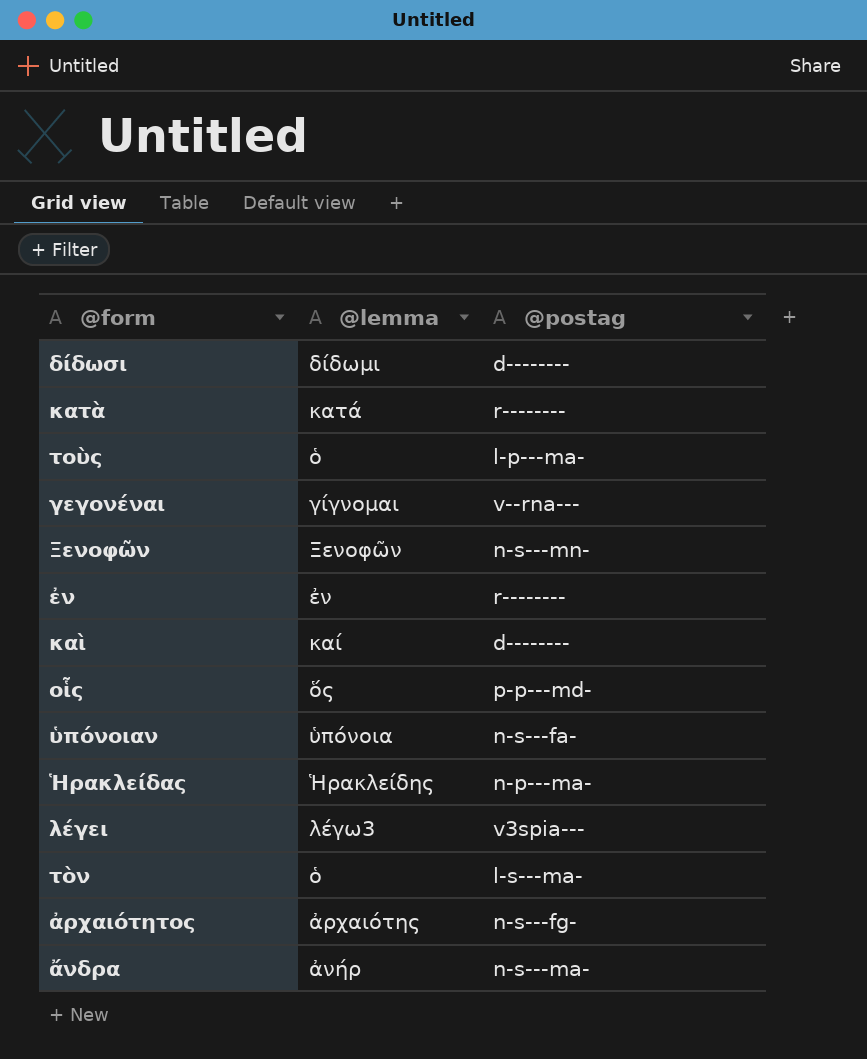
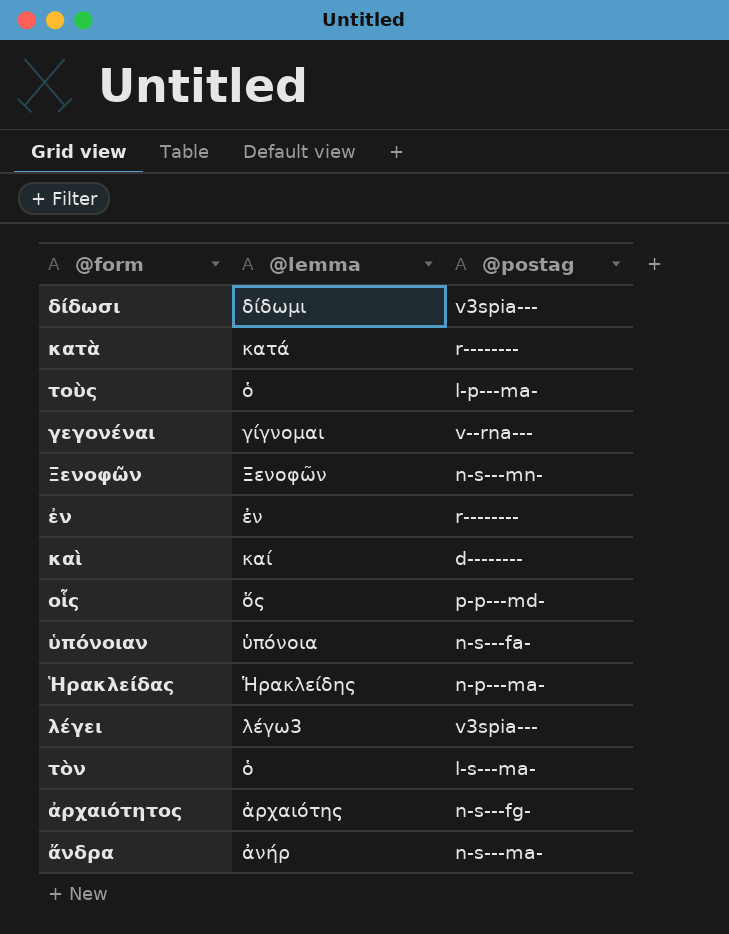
δίδωσι | @postag: d-------- -> v3spia---

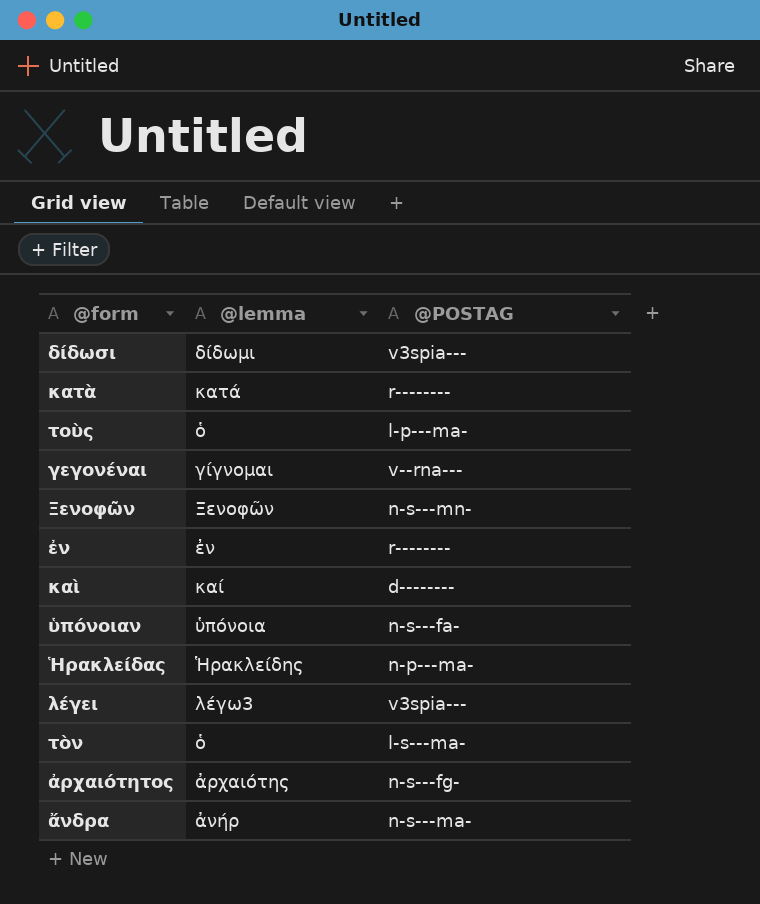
column name: @postag -> @POSTAG
row οἷς: ὅς | p-p---md- -> none

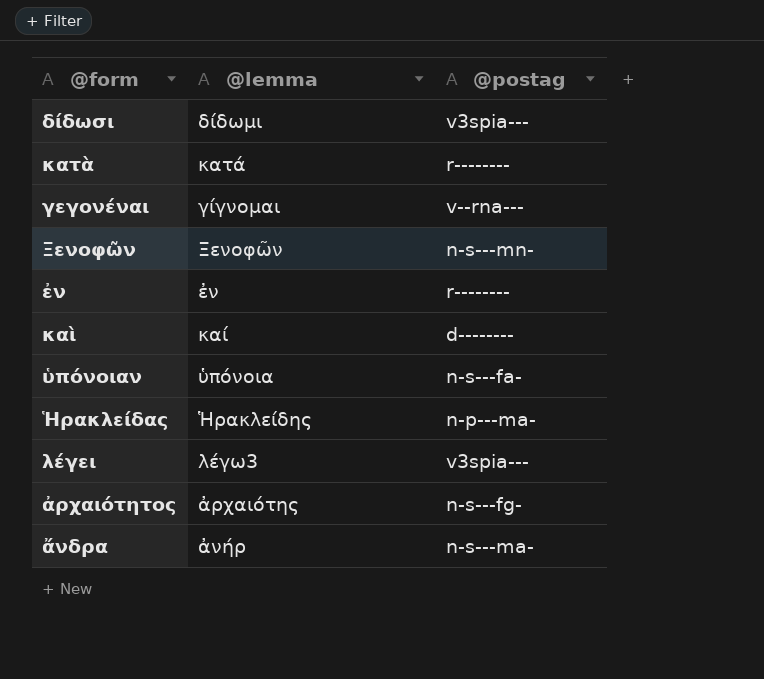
column name: @POSTAG -> @postag
row τοὺς: ὁ | l-p---ma- -> none
row τὸν: ὁ | l-s---ma- -> none

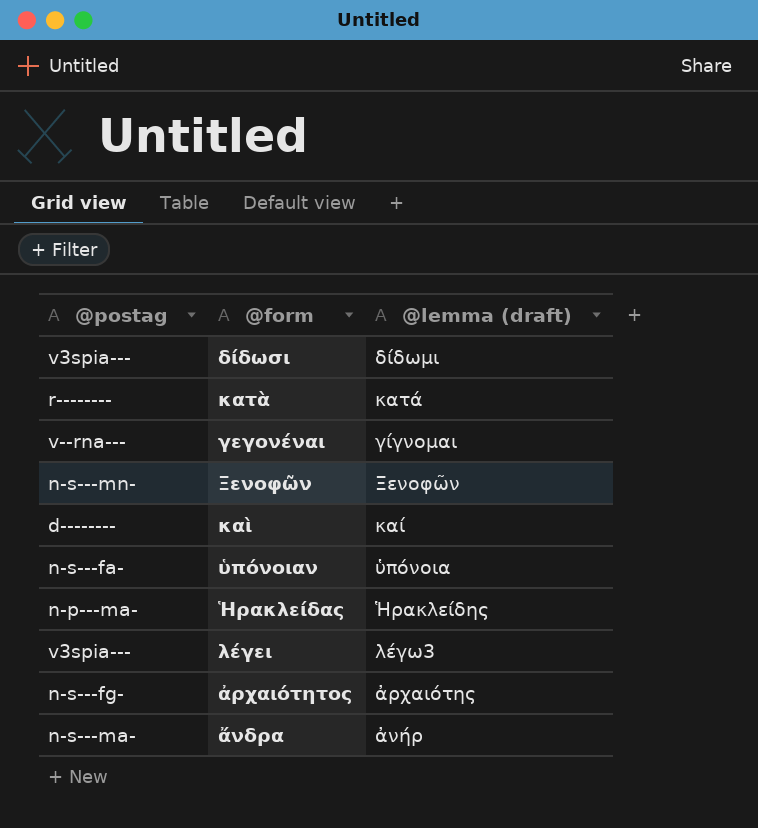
column @postag | position: 3 -> 1
column name: @lemma -> @lemma (draft)
row ἐν: ἐν | r-------- -> none

